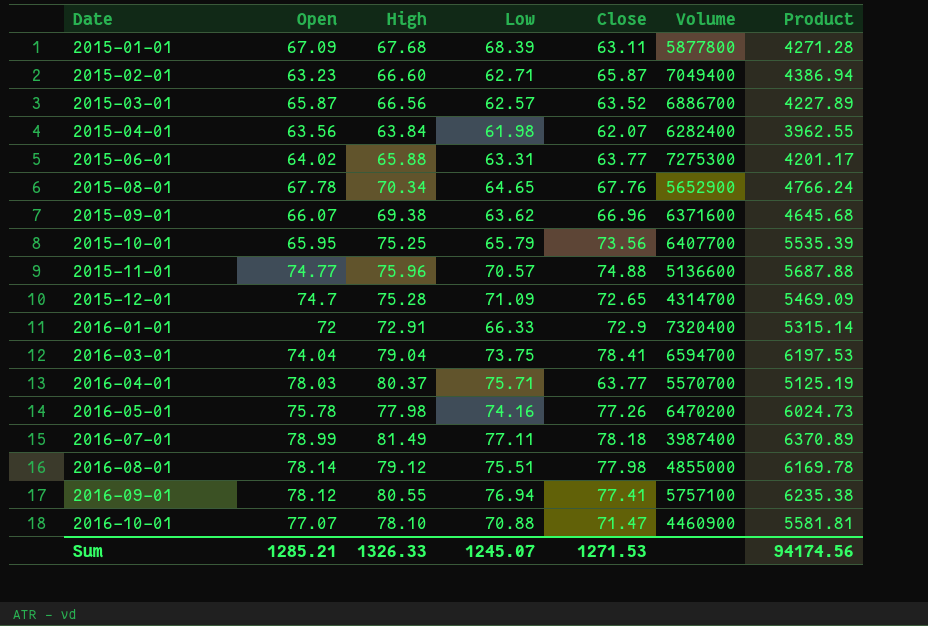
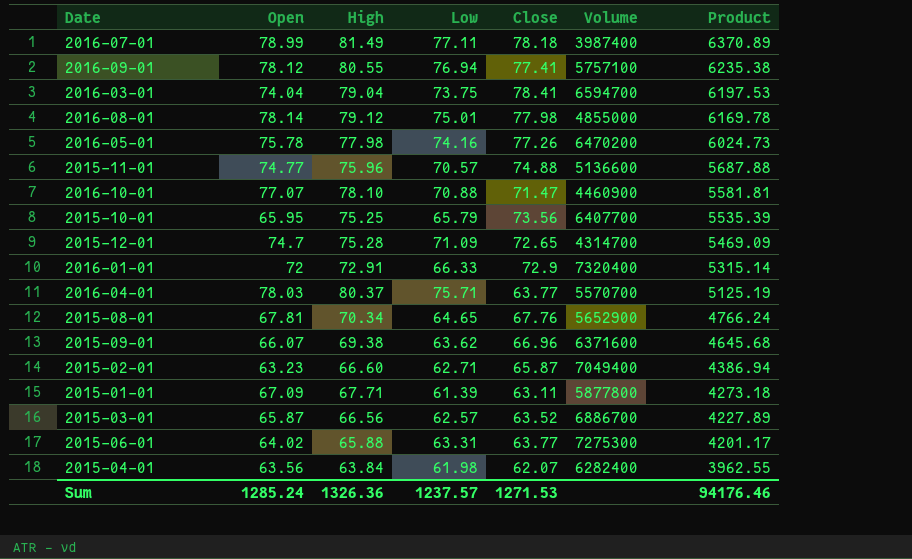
row order: Date ascending -> Product descending
2016-08-01 | Low: 75.51 -> 75.01
2015-08-01 | Open: 67.78 -> 67.81
2015-01-01 | High: 67.68 -> 67.71
2015-01-01 | Low: 68.39 -> 61.39
2015-01-01 | Product: 4271.28 -> 4273.18
Sum | Open: 1285.21 -> 1285.24
Sum | High: 1326.33 -> 1326.36
Sum | Low: 1245.07 -> 1237.57
Sum | Product: 94174.56 -> 94176.46

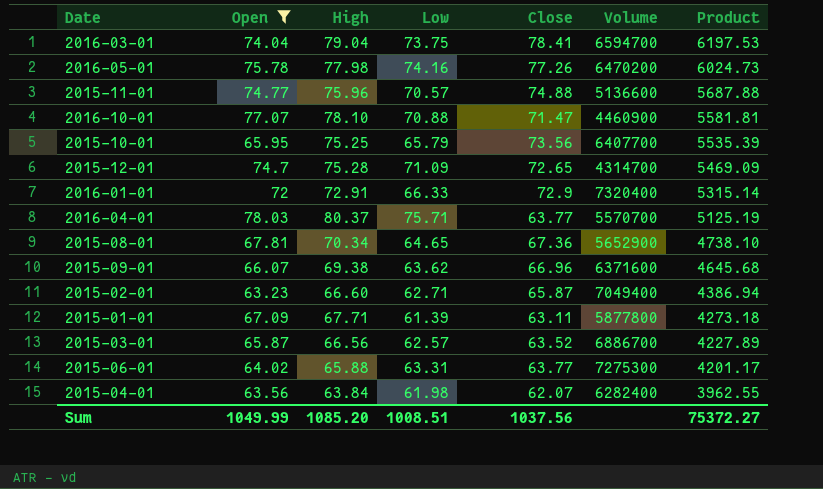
filter: none -> Open <= 78.03
2015-08-01 | Close: 67.76 -> 67.36
2015-08-01 | Product: 4766.24 -> 4738.10
Sum | Open: 1285.24 -> 1049.99
Sum | High: 1326.36 -> 1085.20
Sum | Low: 1237.57 -> 1008.51
Sum | Close: 1271.53 -> 1037.56
Sum | Product: 94176.46 -> 75372.27

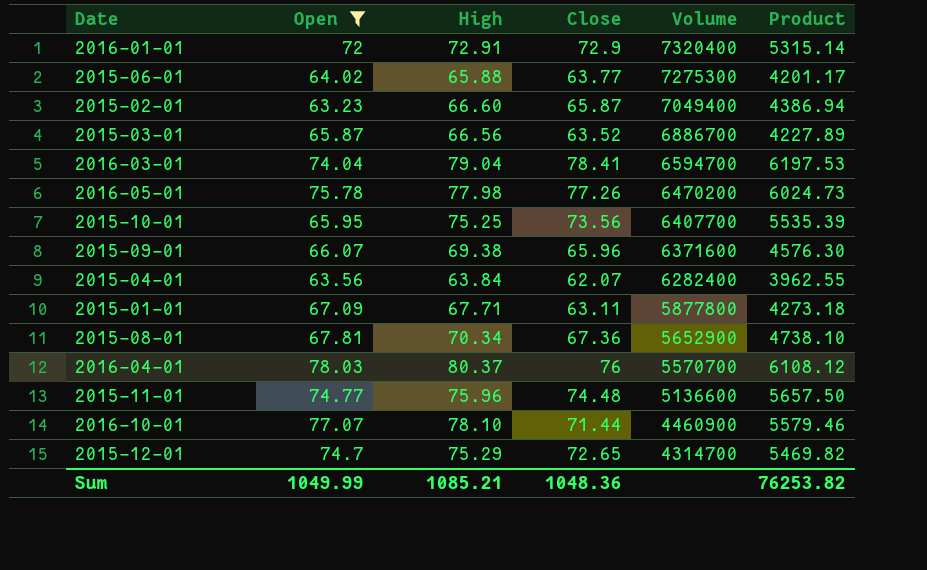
row order: Product descending -> Volume descending
column Low | position: 4 -> none
2015-09-01 | Close: 66.96 -> 65.96
2015-09-01 | Product: 4645.68 -> 4576.30
2016-04-01 | Close: 63.77 -> 76
2016-04-01 | Product: 5125.19 -> 6108.12
2015-11-01 | Close: 74.88 -> 74.48
2015-11-01 | Product: 5687.88 -> 5657.50
2016-10-01 | Close: 71.47 -> 71.44
2016-10-01 | Product: 5581.81 -> 5579.46
2015-12-01 | High: 75.28 -> 75.29
2015-12-01 | Product: 5469.09 -> 5469.82
Sum | High: 1085.20 -> 1085.21
Sum | Close: 1037.56 -> 1048.36
Sum | Product: 75372.27 -> 76253.82

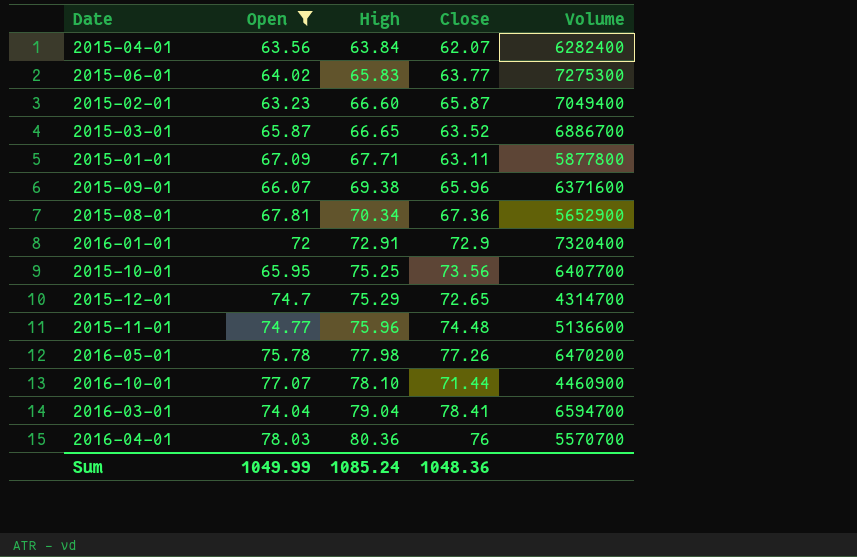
row order: Volume descending -> High ascending
column Product | formula: [High] * [Close] -> none
2015-06-01 | High: 65.88 -> 65.83
2015-03-01 | High: 66.56 -> 66.65
2016-04-01 | High: 80.37 -> 80.36
Sum | High: 1085.21 -> 1085.24

